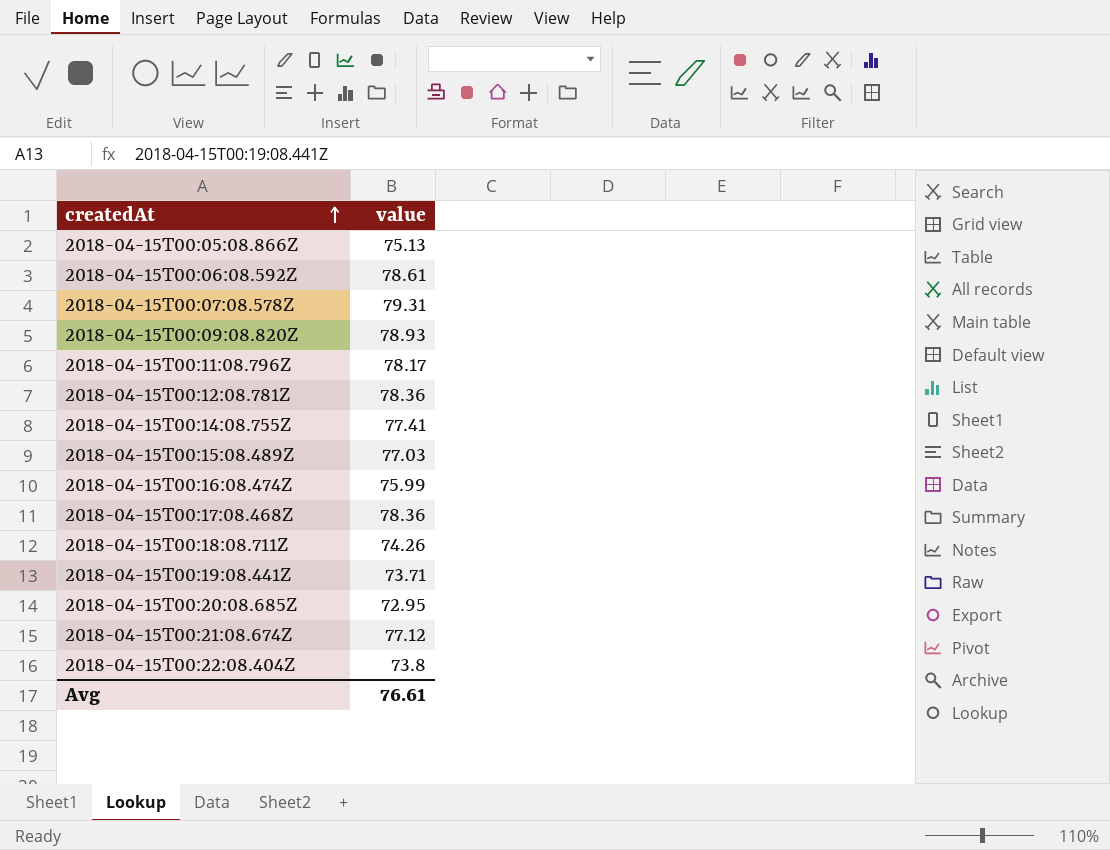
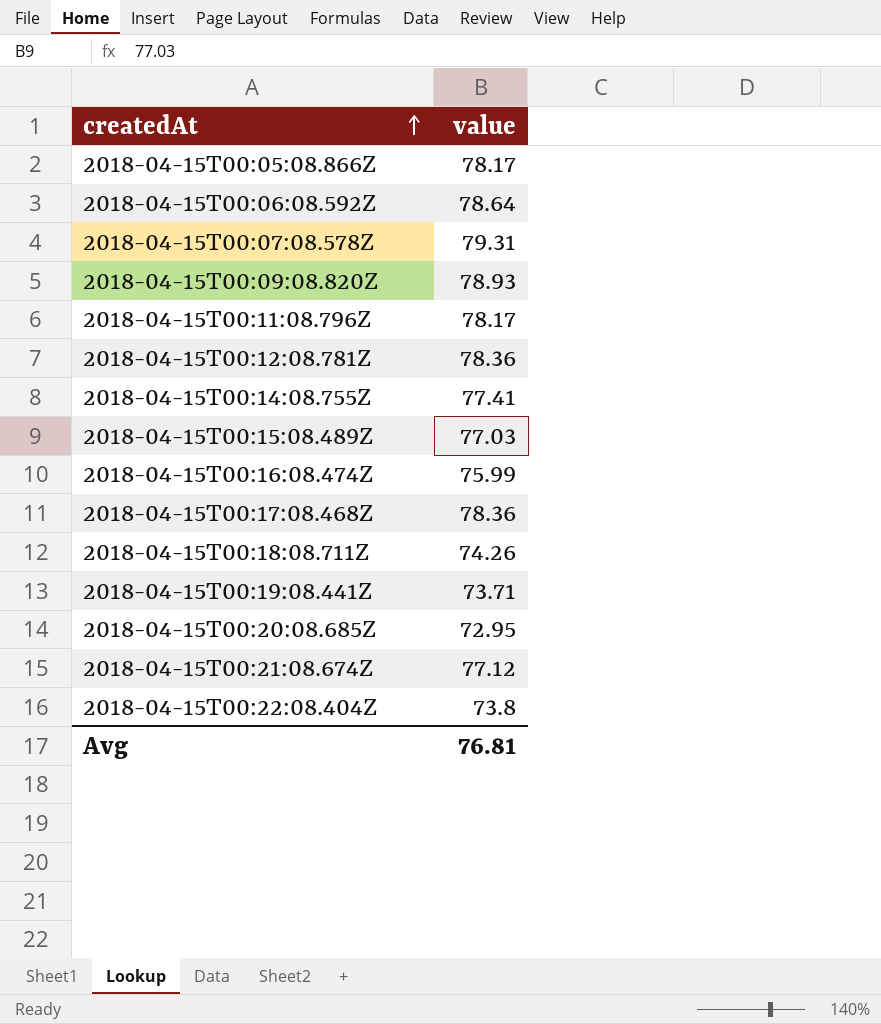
2018-04-15T00:05:08.866Z | value: 75.13 -> 78.17
2018-04-15T00:06:08.592Z | value: 78.61 -> 78.64
Avg | value: 76.61 -> 76.81

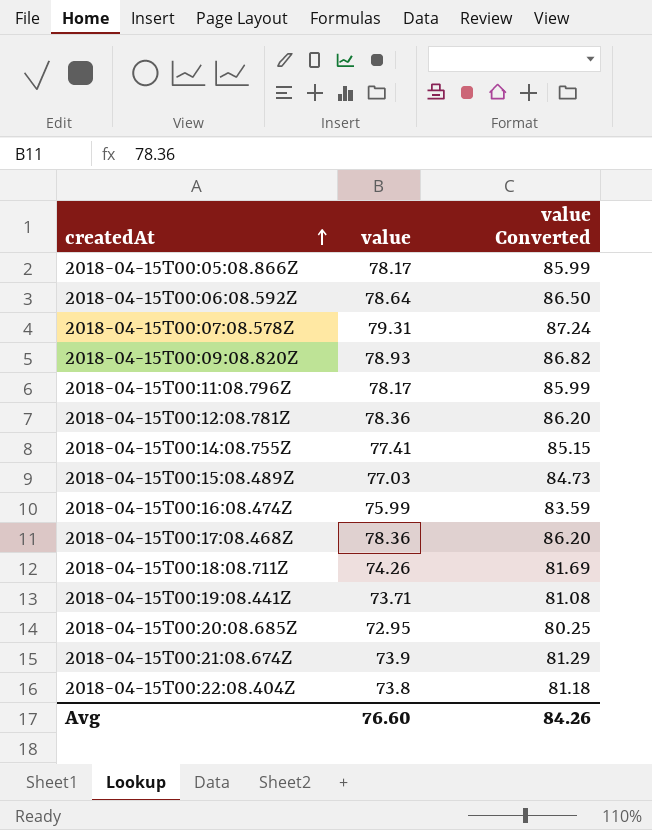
column value Converted | formula: none -> [value] * 1.1
2018-04-15T00:21:08.674Z | value: 77.12 -> 73.9
Avg | value: 76.81 -> 76.60

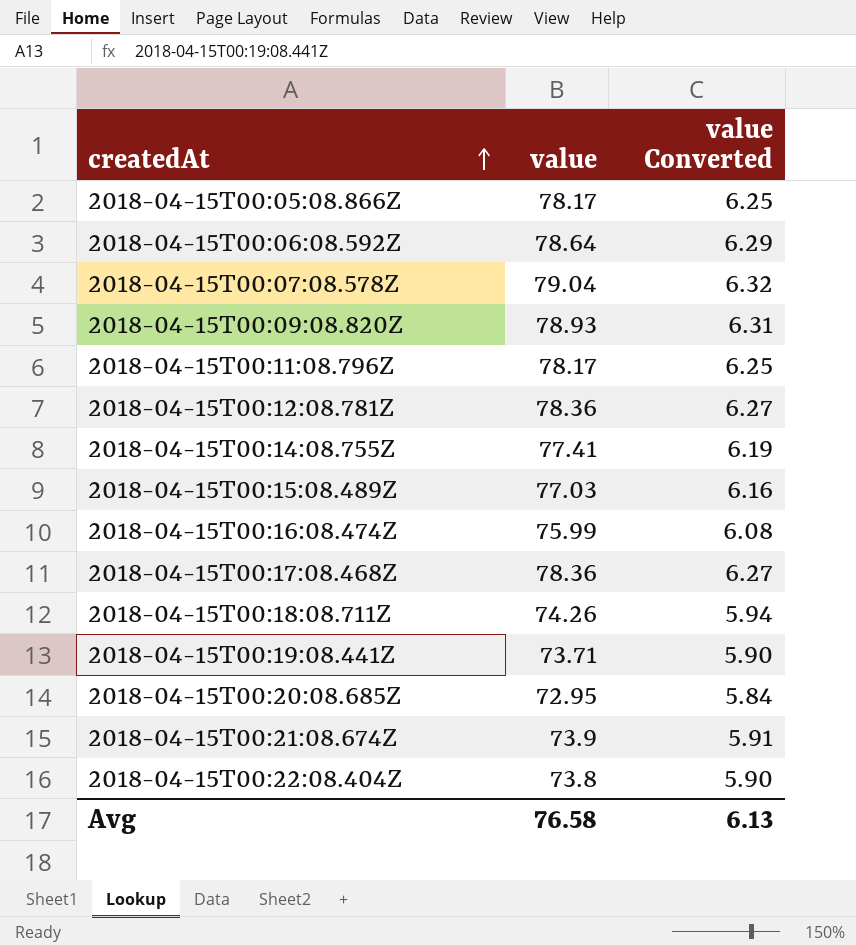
column value Converted | formula: [value] * 1.1 -> [value] * 0.08
2018-04-15T00:07:08.578Z | value: 79.31 -> 79.04
Avg | value: 76.60 -> 76.58
Avg | value Converted: 84.26 -> 6.13

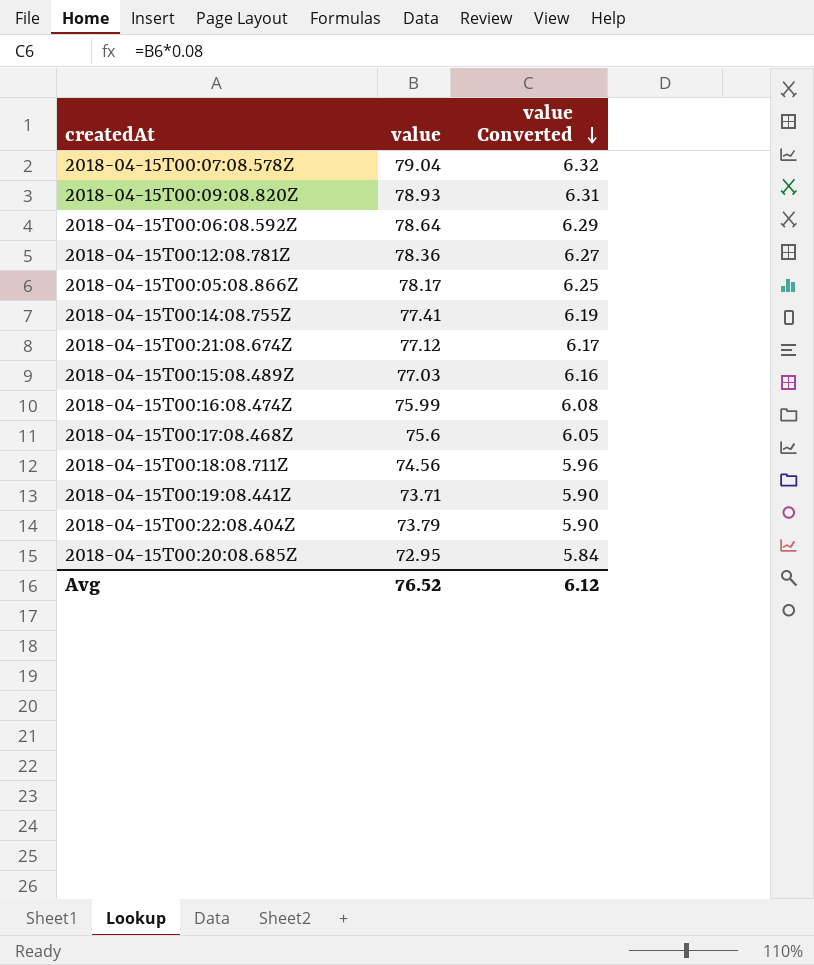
row order: createdAt ascending -> value Converted descending
row 2018-04-15T00:11:08.796Z: 78.17 | 6.25 -> none
2018-04-15T00:21:08.674Z | value: 73.9 -> 77.12
2018-04-15T00:21:08.674Z | value Converted: 5.91 -> 6.17
2018-04-15T00:17:08.468Z | value: 78.36 -> 75.6
2018-04-15T00:17:08.468Z | value Converted: 6.27 -> 6.05
2018-04-15T00:18:08.711Z | value: 74.26 -> 74.56
2018-04-15T00:18:08.711Z | value Converted: 5.94 -> 5.96
2018-04-15T00:22:08.404Z | value: 73.8 -> 73.79
Avg | value: 76.58 -> 76.52
Avg | value Converted: 6.13 -> 6.12

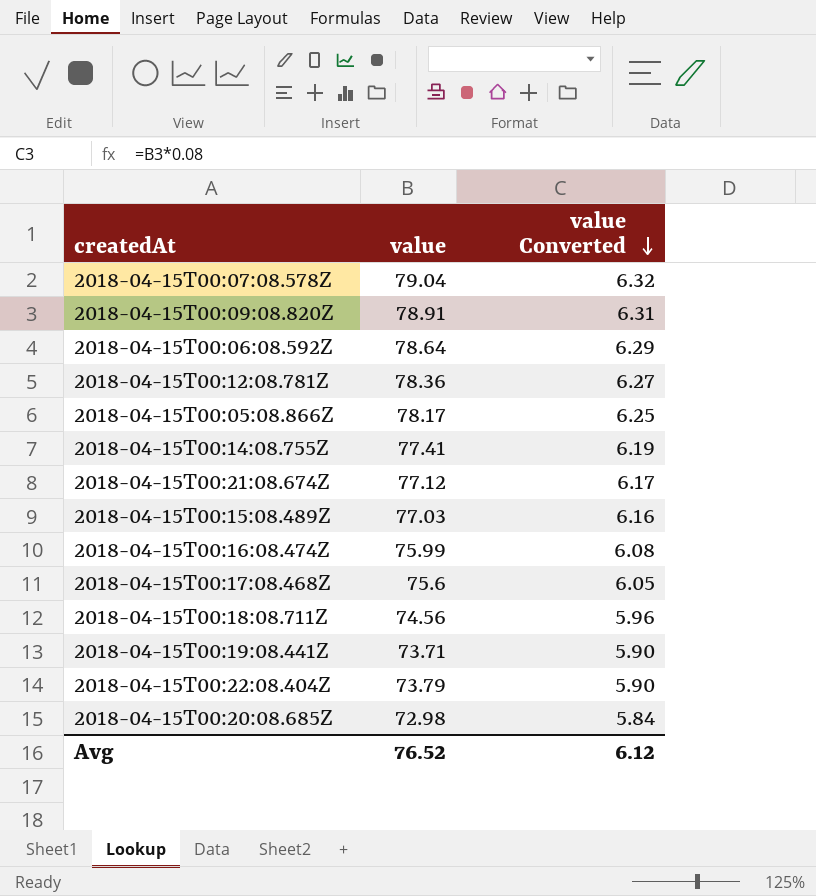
2018-04-15T00:09:08.820Z | value: 78.93 -> 78.91
2018-04-15T00:20:08.685Z | value: 72.95 -> 72.98

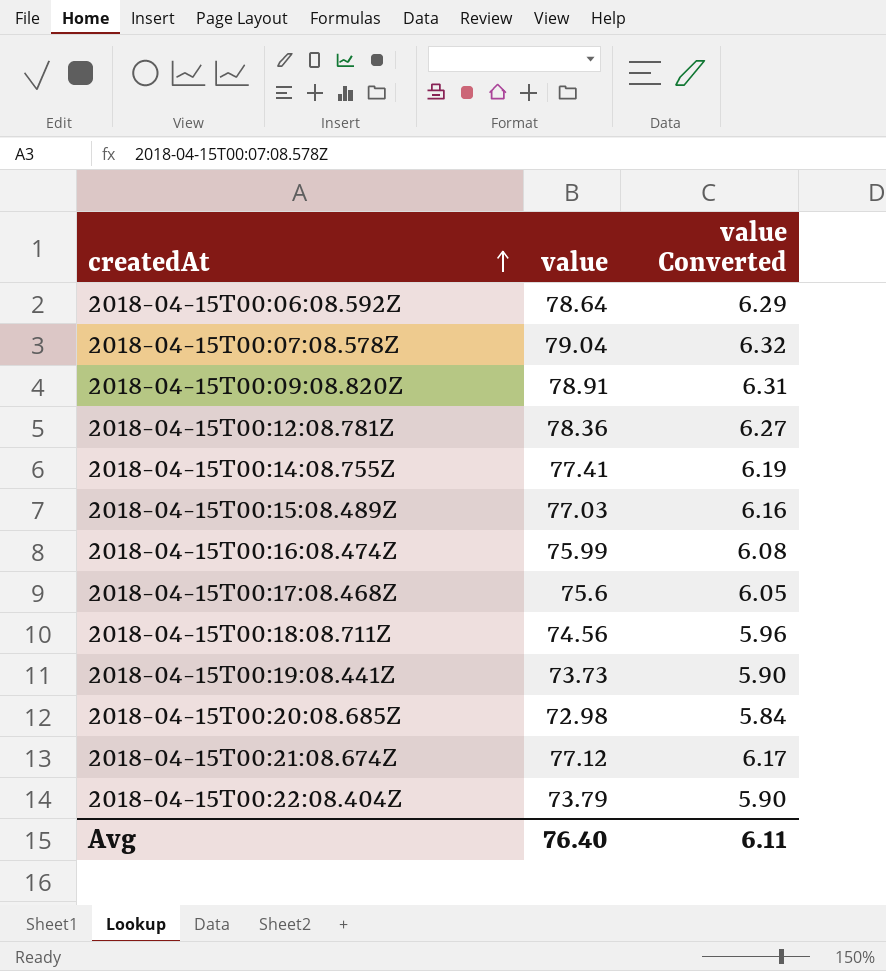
row order: value Converted descending -> createdAt ascending
row 2018-04-15T00:05:08.866Z: 78.17 | 6.25 -> none
2018-04-15T00:19:08.441Z | value: 73.71 -> 73.73
Avg | value: 76.52 -> 76.40
Avg | value Converted: 6.12 -> 6.11

